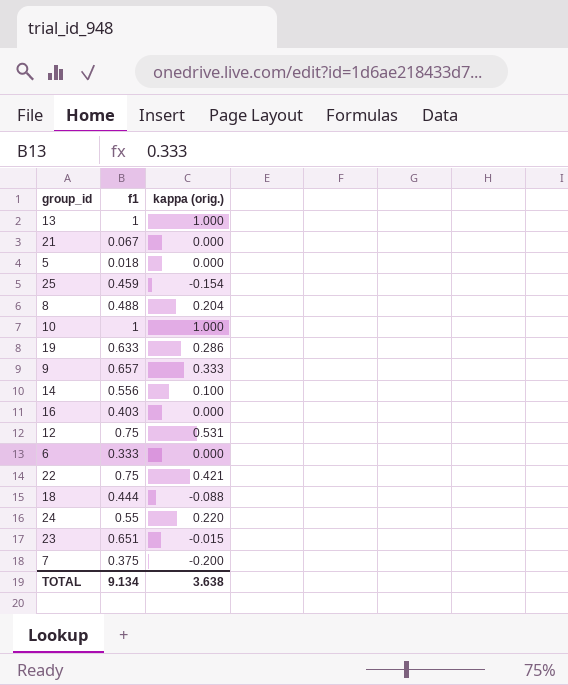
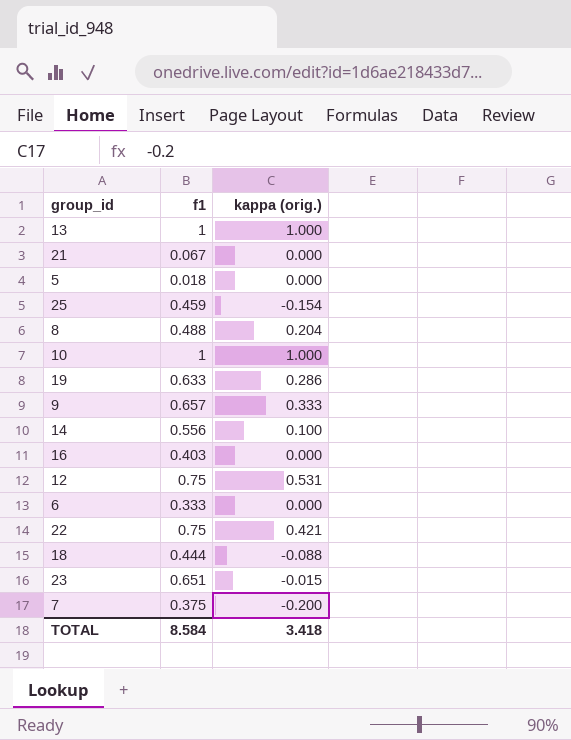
row 24: 0.55 | 0.220 -> none
TOTAL | f1: 9.134 -> 8.584
TOTAL | kappa (orig.): 3.638 -> 3.418

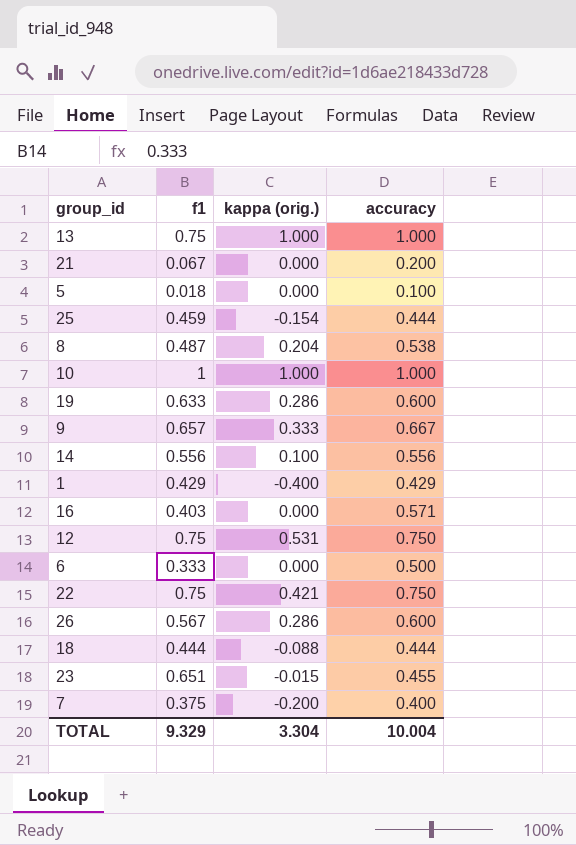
column accuracy | position: none -> 4
13 | f1: 1 -> 0.75
8 | f1: 0.488 -> 0.487
row 1: none -> 0.429 | -0.400 | 0.429
row 26: none -> 0.567 | 0.286 | 0.600
TOTAL | f1: 8.584 -> 9.329
TOTAL | kappa (orig.): 3.418 -> 3.304

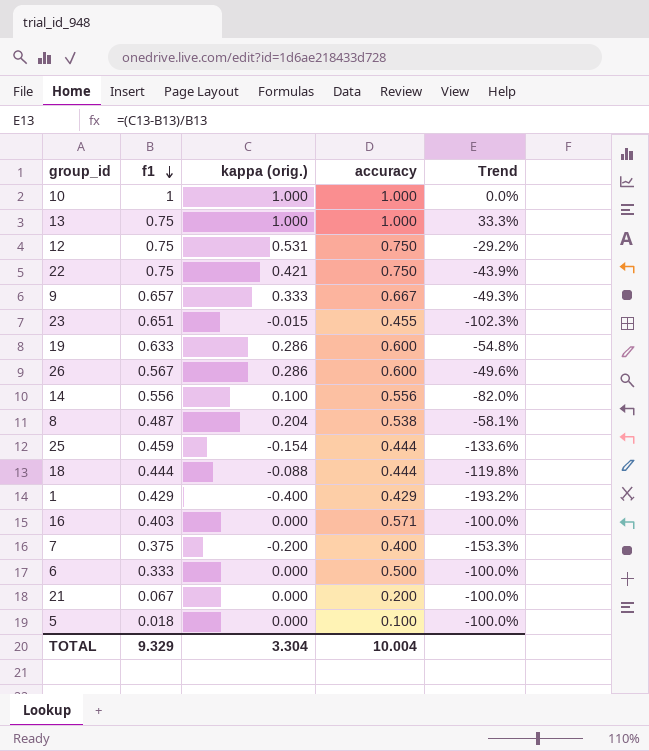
row order: none -> f1 descending
column Trend | formula: none -> ([kappa (orig.)] - [f1]) / [f1]

